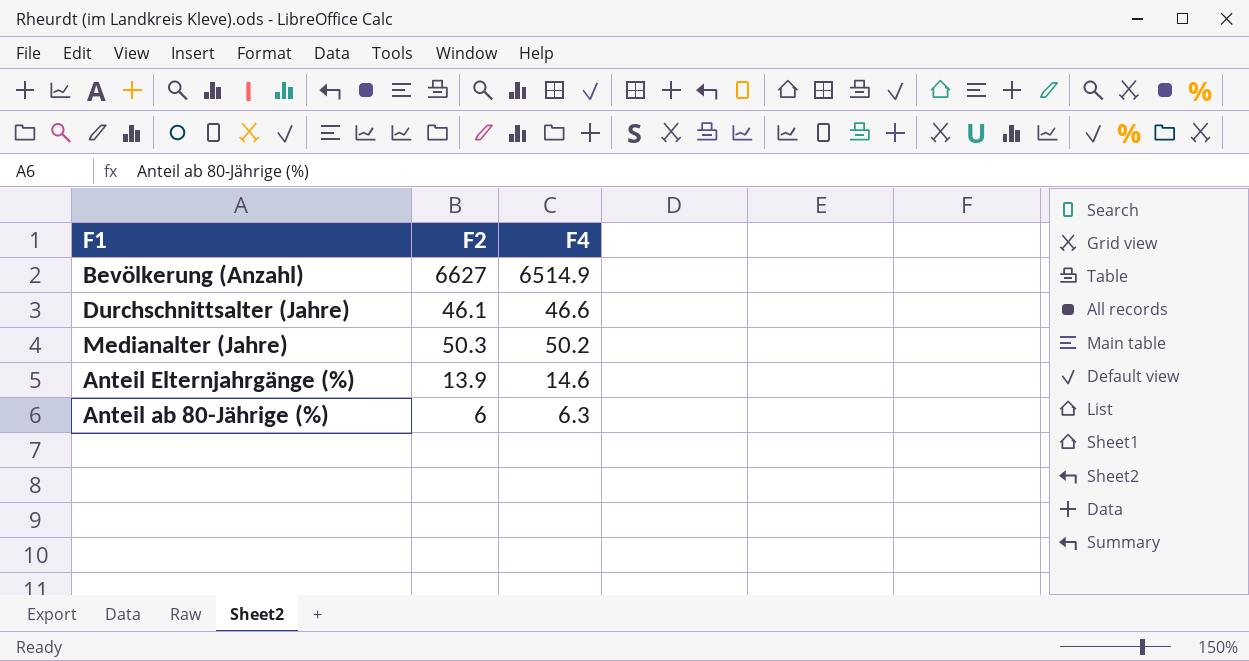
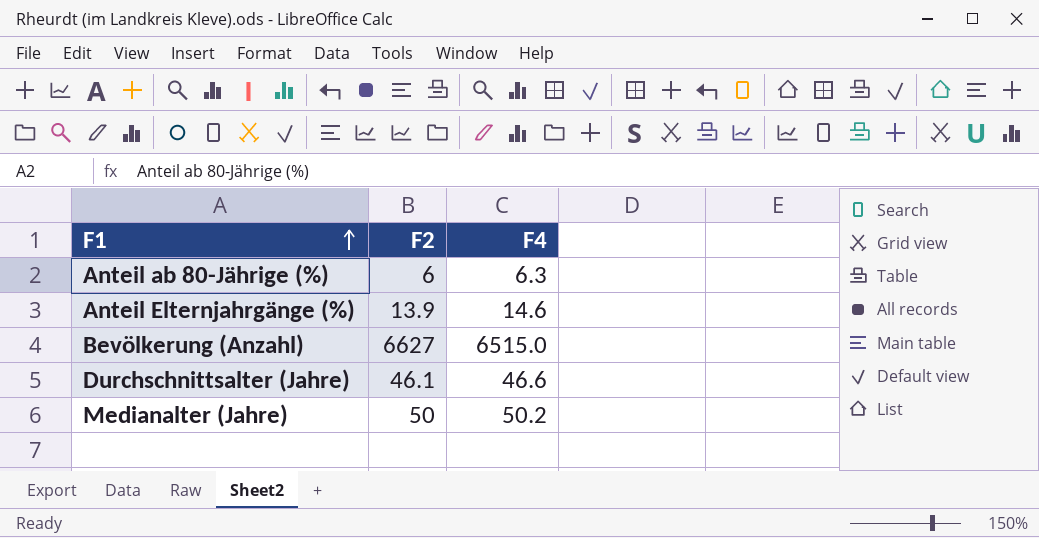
row order: none -> F1 ascending
Bevölkerung (Anzahl) | F4: 6514.9 -> 6515.0
Medianalter (Jahre) | F2: 50.3 -> 50

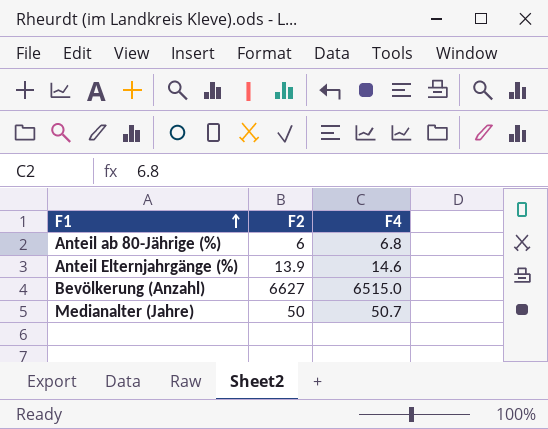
row Durchschnittsalter (Jahre): 46.1 | 46.6 -> none
Anteil ab 80-Jährige (%) | F4: 6.3 -> 6.8
Medianalter (Jahre) | F4: 50.2 -> 50.7

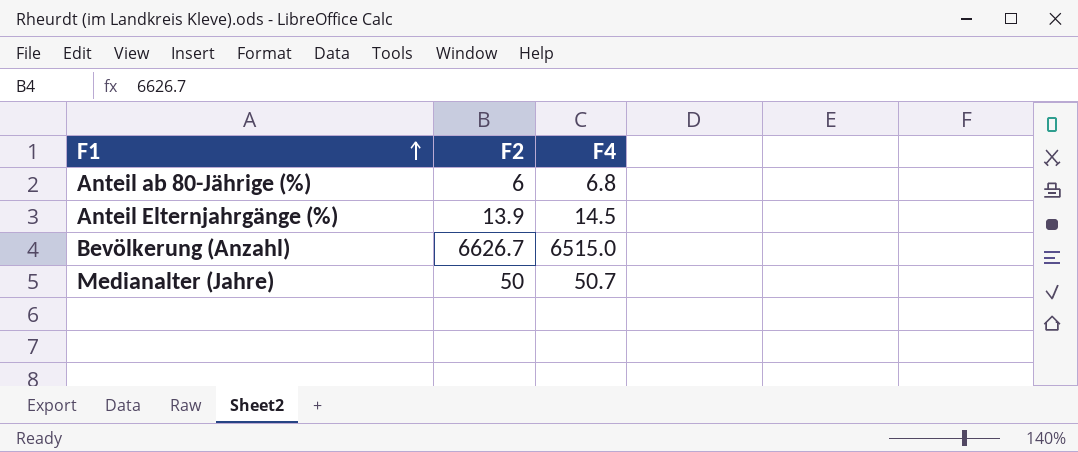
Anteil Elternjahrgänge (%) | F4: 14.6 -> 14.5
Bevölkerung (Anzahl) | F2: 6627 -> 6626.7

